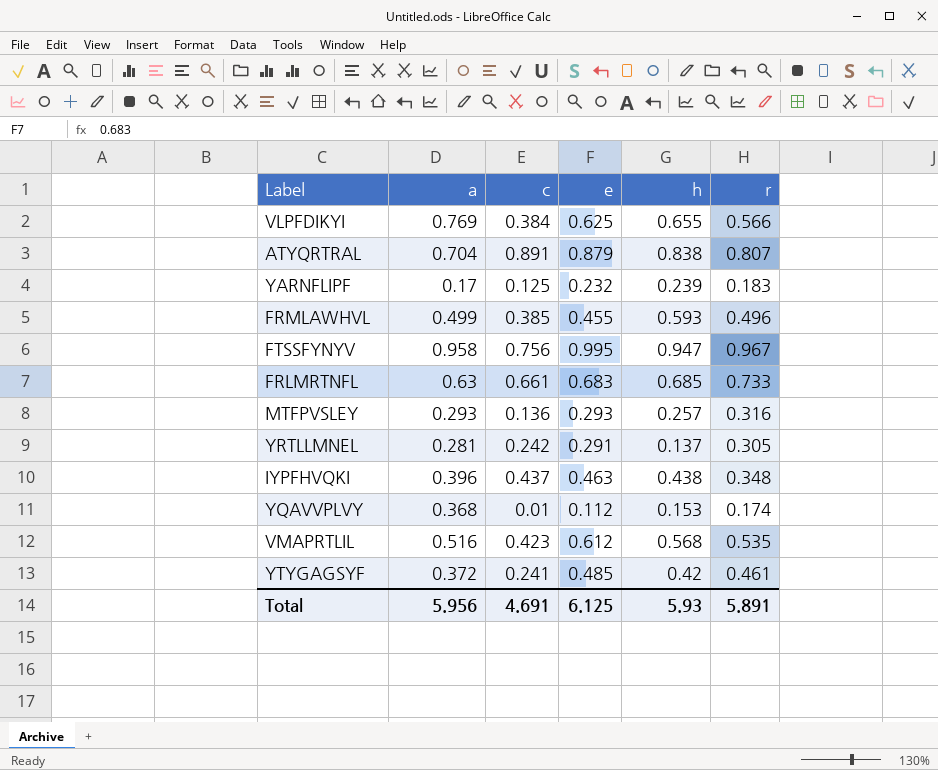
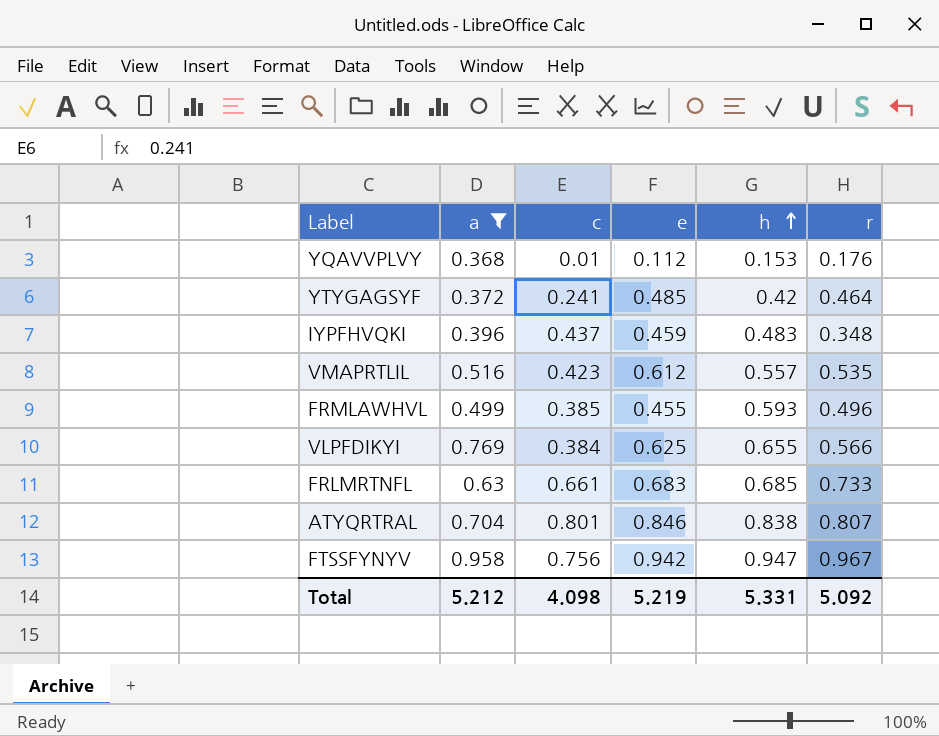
filter: none -> a >= 0.368
row order: none -> h ascending
YQAVVPLVY | r: 0.174 -> 0.176
YTYGAGSYF | r: 0.461 -> 0.464
IYPFHVQKI | e: 0.463 -> 0.459
IYPFHVQKI | h: 0.438 -> 0.483
VMAPRTLIL | h: 0.568 -> 0.557
ATYQRTRAL | c: 0.891 -> 0.801
ATYQRTRAL | e: 0.879 -> 0.846
FTSSFYNYV | e: 0.995 -> 0.942
Total | a: 5.956 -> 5.212
Total | c: 4.691 -> 4.098
Total | e: 6.125 -> 5.219
Total | h: 5.93 -> 5.331
Total | r: 5.891 -> 5.092

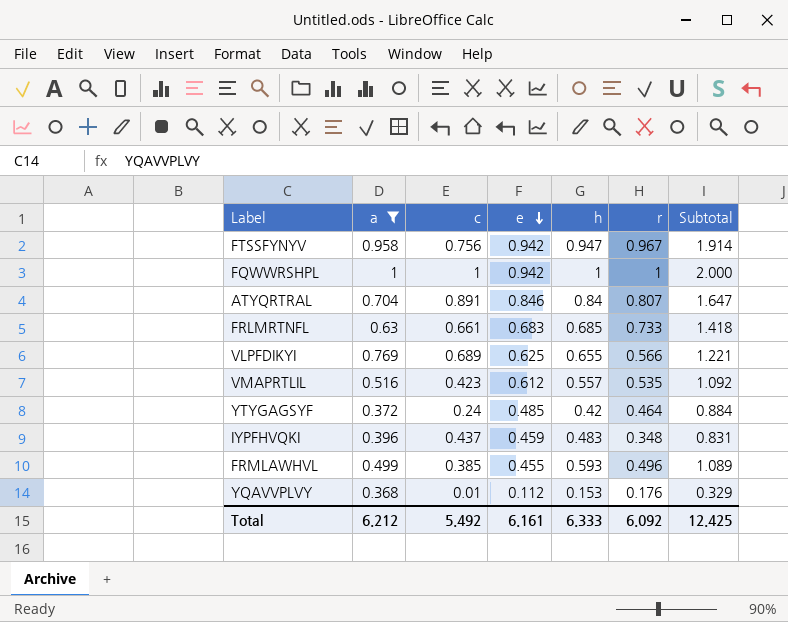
row order: h ascending -> e descending
column Subtotal | formula: none -> [h] + [r]
row FQWWRSHPL: none -> 1 | 1 | 0.942 | 1 | 1 | 2.000
ATYQRTRAL | c: 0.801 -> 0.891
ATYQRTRAL | h: 0.838 -> 0.84
VLPFDIKYI | c: 0.384 -> 0.689
YTYGAGSYF | c: 0.241 -> 0.24
Total | a: 5.212 -> 6.212
Total | c: 4.098 -> 5.492
Total | e: 5.219 -> 6.161
Total | h: 5.331 -> 6.333
Total | r: 5.092 -> 6.092

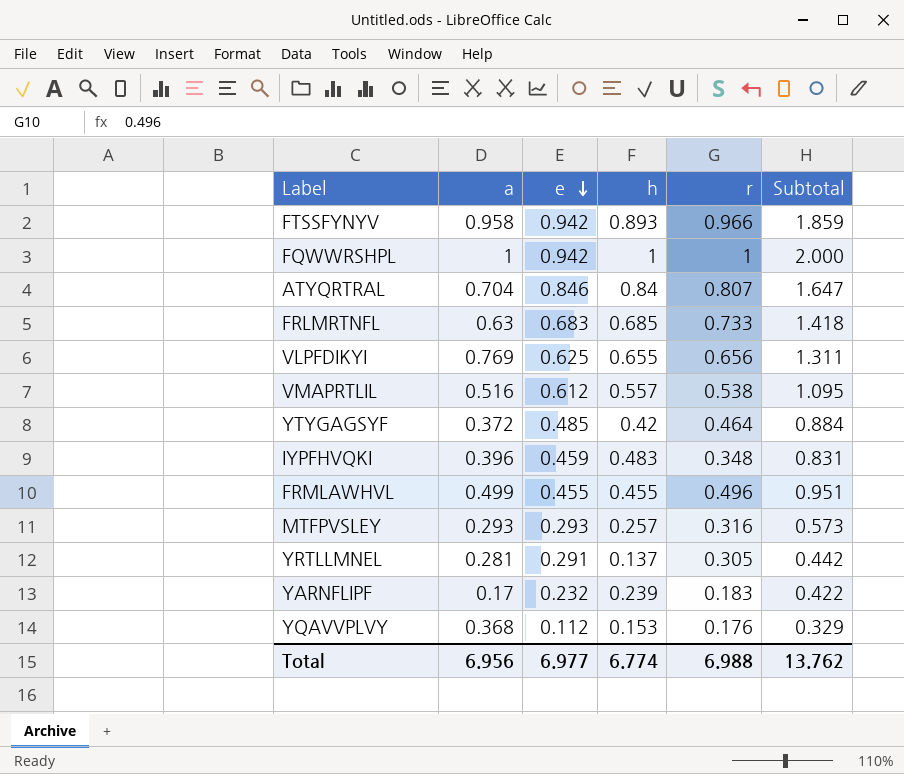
filter: a >= 0.368 -> none
column c | position: 3 -> none
FTSSFYNYV | h: 0.947 -> 0.893
FTSSFYNYV | r: 0.967 -> 0.966
FTSSFYNYV | Subtotal: 1.914 -> 1.859
VLPFDIKYI | r: 0.566 -> 0.656
VLPFDIKYI | Subtotal: 1.221 -> 1.311
VMAPRTLIL | r: 0.535 -> 0.538
VMAPRTLIL | Subtotal: 1.092 -> 1.095
FRMLAWHVL | h: 0.593 -> 0.455
FRMLAWHVL | Subtotal: 1.089 -> 0.951
Total | a: 6.212 -> 6.956
Total | e: 6.161 -> 6.977
Total | h: 6.333 -> 6.774
Total | r: 6.092 -> 6.988
Total | Subtotal: 12.425 -> 13.762

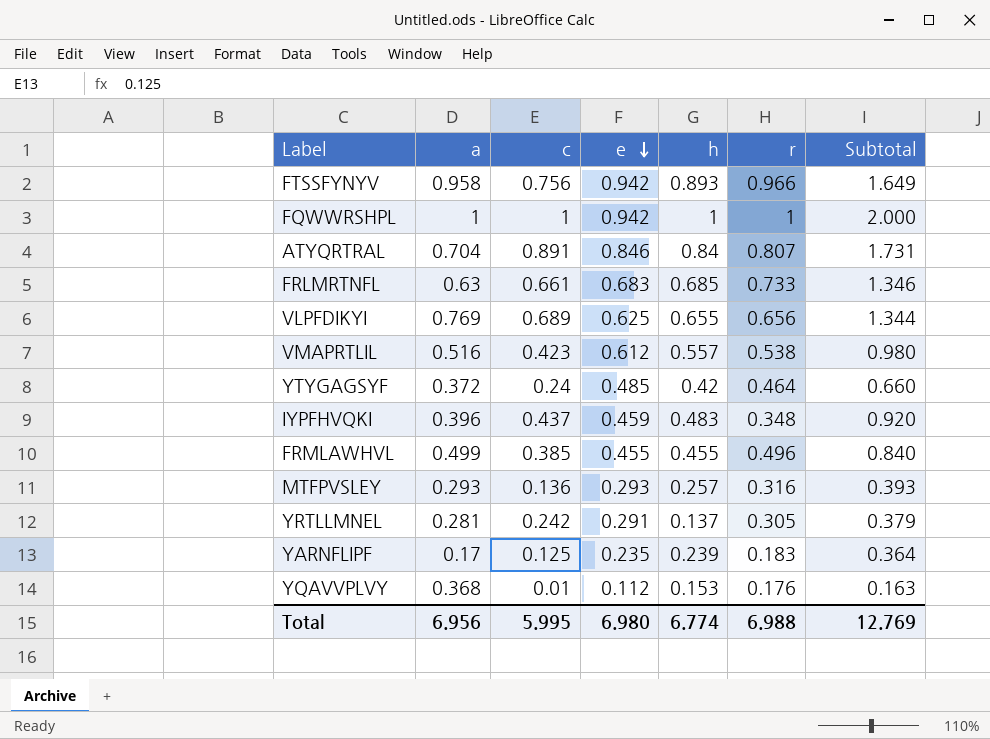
column c | position: none -> 3
column Subtotal | formula: [h] + [r] -> [c] + [h]
YARNFLIPF | e: 0.232 -> 0.235
Total | e: 6.977 -> 6.980
Total | Subtotal: 13.762 -> 12.769

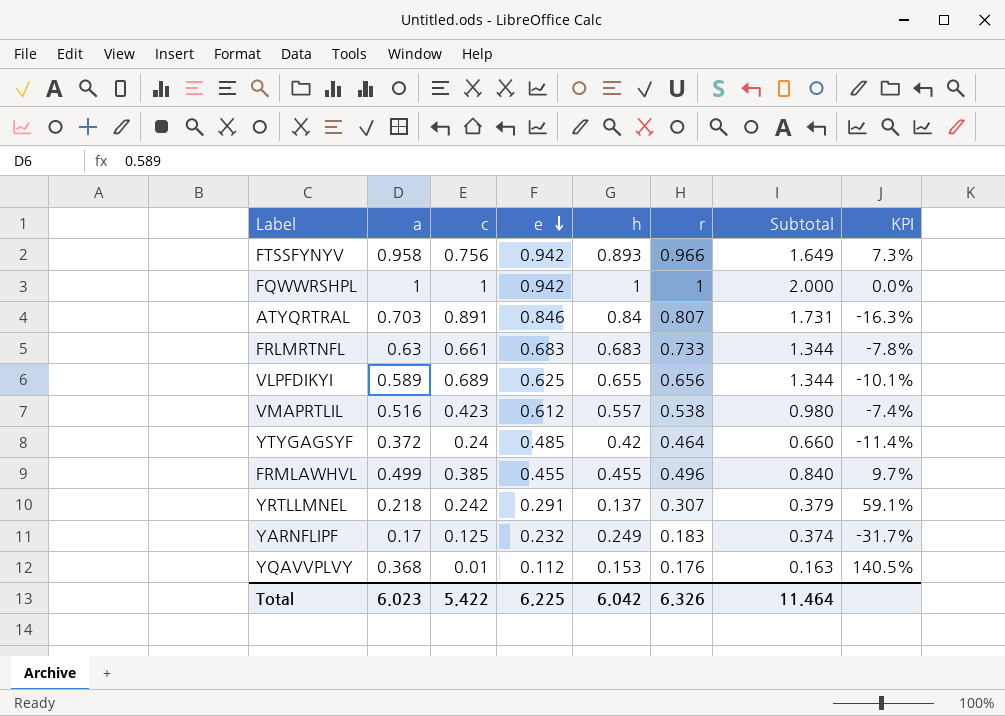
column KPI | formula: none -> ([a] - [h]) / [h]
row IYPFHVQKI: 0.396 | 0.437 | 0.459 | 0.483 | 0.348 | 0.920 -> none
row MTFPVSLEY: 0.293 | 0.136 | 0.293 | 0.257 | 0.316 | 0.393 -> none
ATYQRTRAL | a: 0.704 -> 0.703
FRLMRTNFL | h: 0.685 -> 0.683
FRLMRTNFL | Subtotal: 1.346 -> 1.344
VLPFDIKYI | a: 0.769 -> 0.589
YRTLLMNEL | a: 0.281 -> 0.218
YRTLLMNEL | r: 0.305 -> 0.307
YARNFLIPF | e: 0.235 -> 0.232
YARNFLIPF | h: 0.239 -> 0.249
YARNFLIPF | Subtotal: 0.364 -> 0.374
Total | a: 6.956 -> 6.023
Total | c: 5.995 -> 5.422
Total | e: 6.980 -> 6.225
Total | h: 6.774 -> 6.042
Total | r: 6.988 -> 6.326
Total | Subtotal: 12.769 -> 11.464

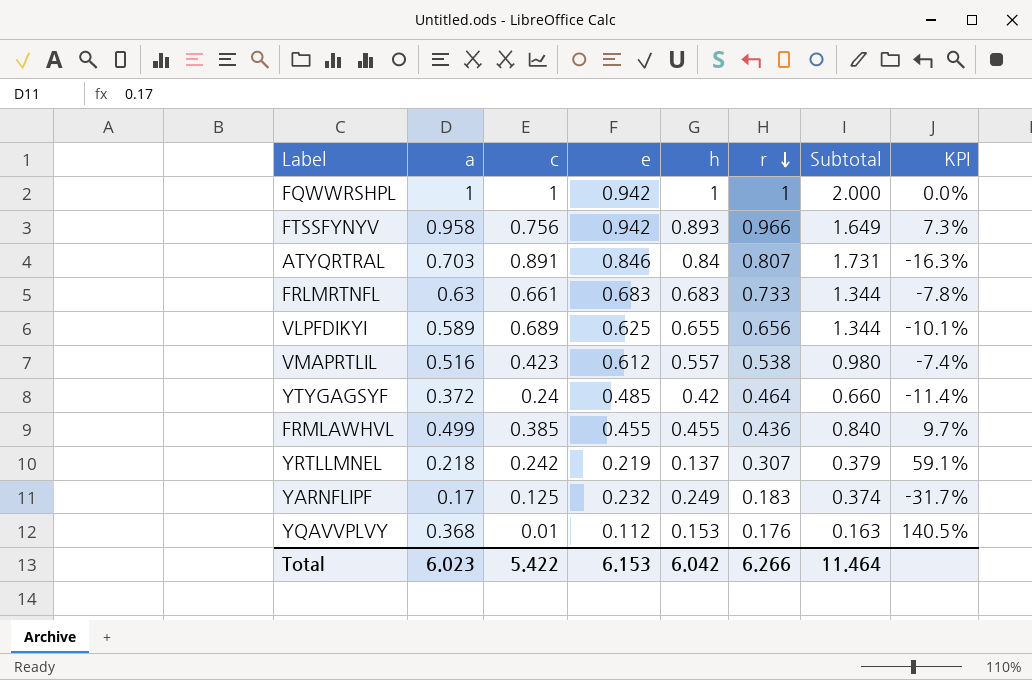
row order: e descending -> r descending
FRMLAWHVL | r: 0.496 -> 0.436
YRTLLMNEL | e: 0.291 -> 0.219
Total | e: 6.225 -> 6.153
Total | r: 6.326 -> 6.266

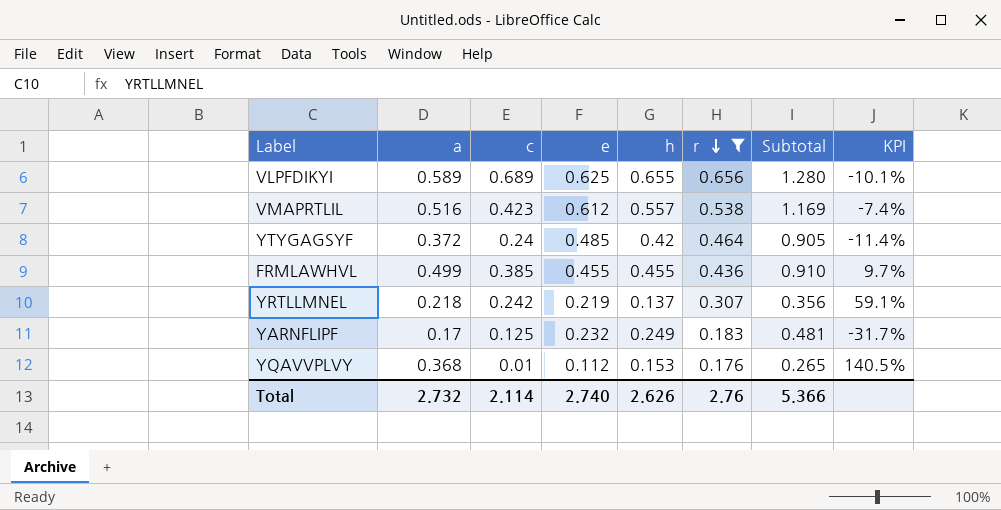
filter: none -> r <= 0.656
column Subtotal | formula: [c] + [h] -> [e] + [h]
Total | a: 6.023 -> 2.732
Total | c: 5.422 -> 2.114
Total | e: 6.153 -> 2.740
Total | h: 6.042 -> 2.626
Total | r: 6.266 -> 2.76
Total | Subtotal: 11.464 -> 5.366

